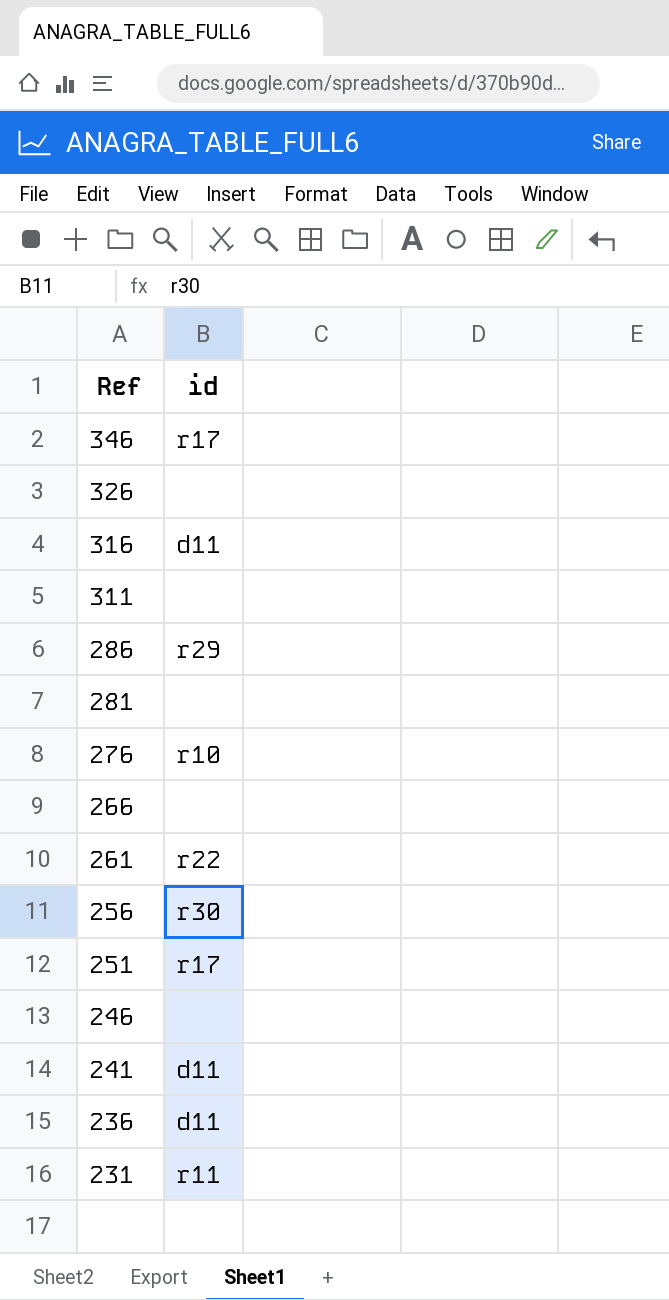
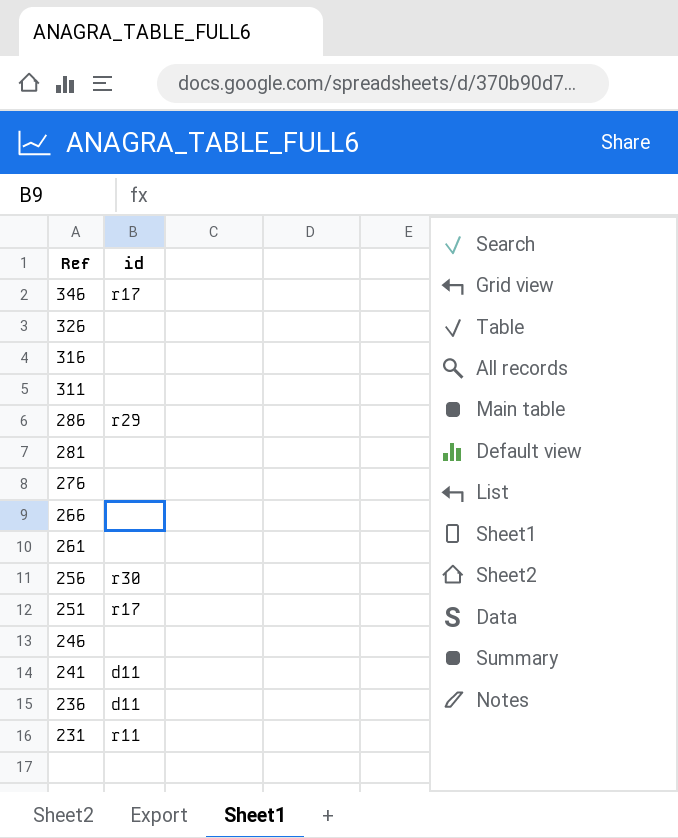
316 | id: d11 -> none
276 | id: r10 -> none
261 | id: r22 -> none

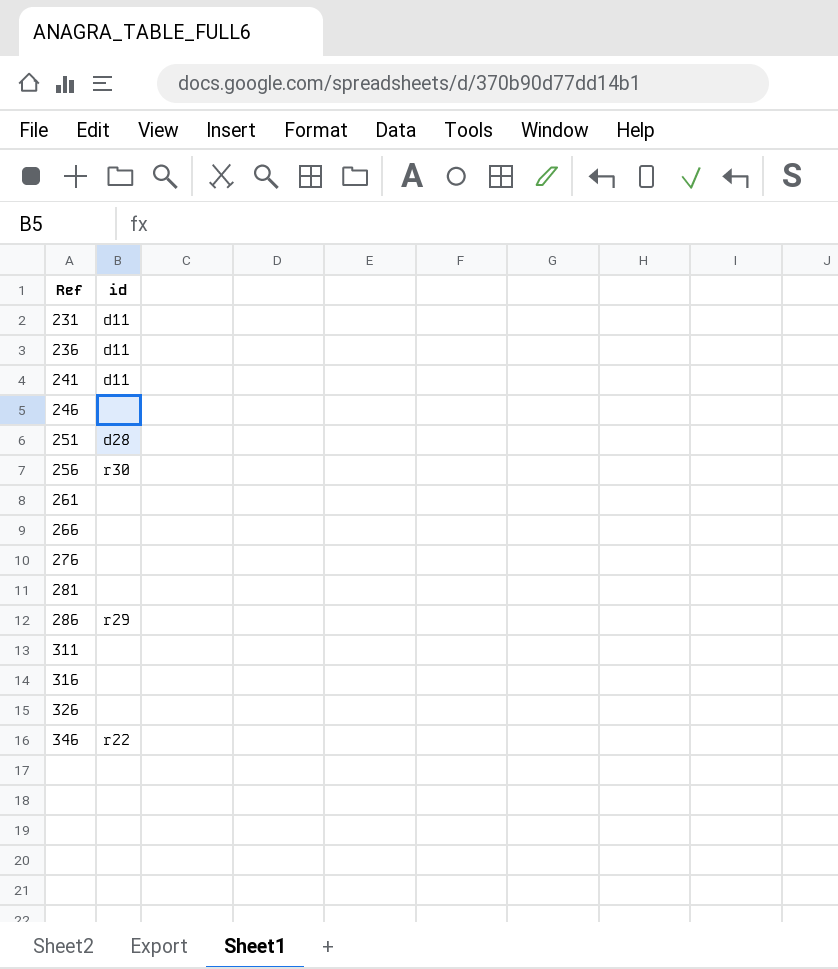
row order: Ref descending -> Ref ascending
231 | id: r11 -> d11
251 | id: r17 -> d28
346 | id: r17 -> r22

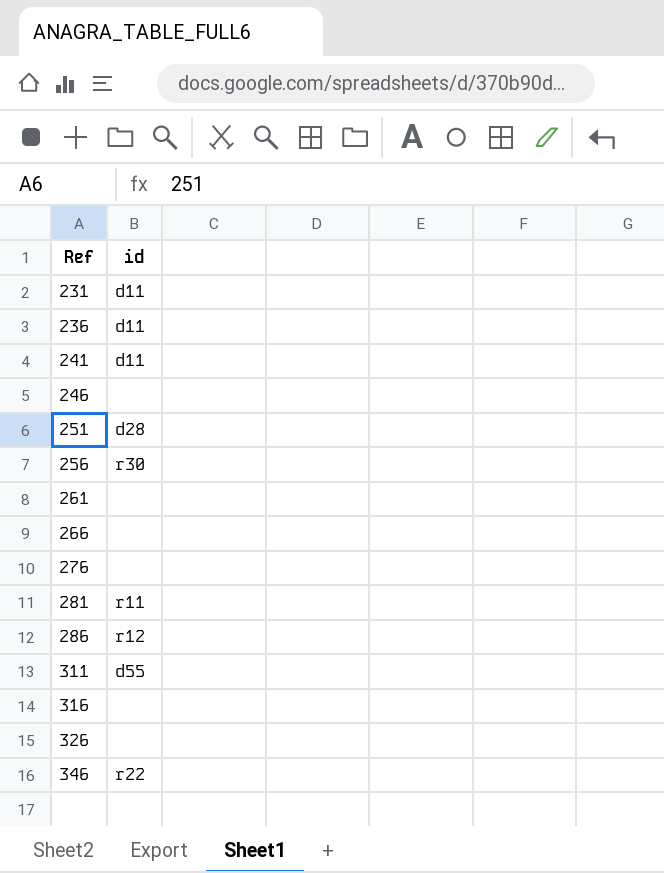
281 | id: none -> r11
286 | id: r29 -> r12
311 | id: none -> d55

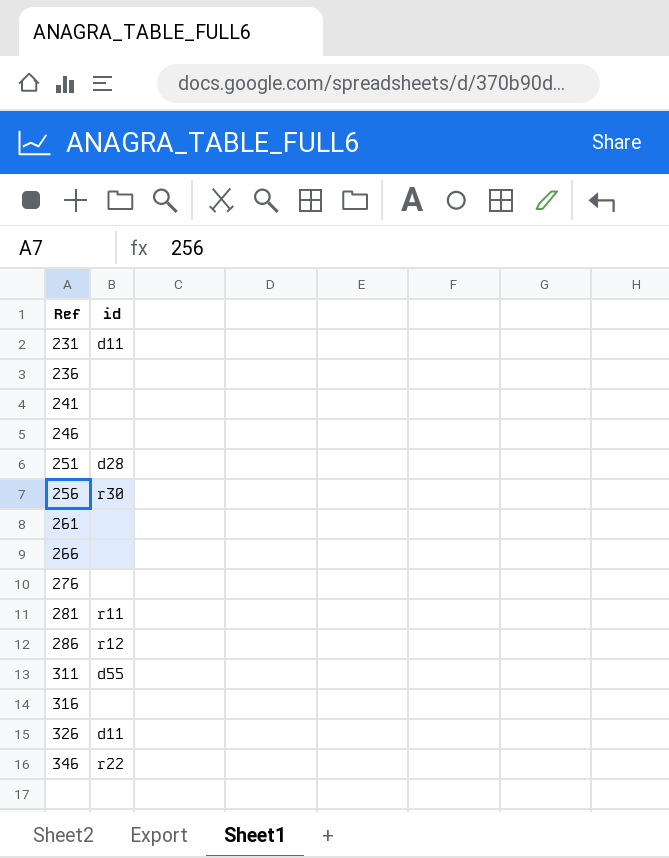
236 | id: d11 -> none
241 | id: d11 -> none
326 | id: none -> d11

